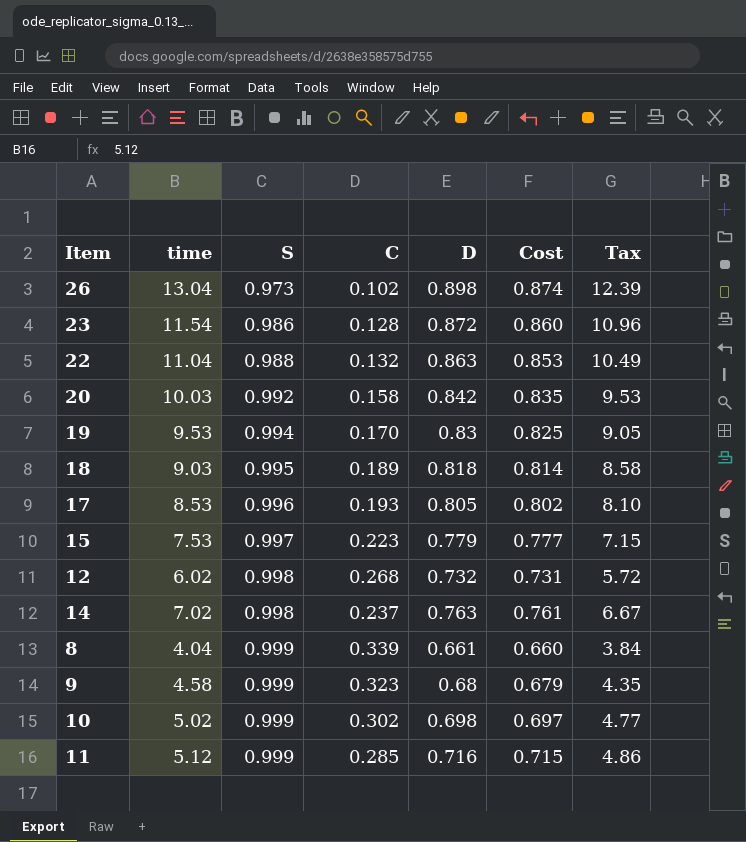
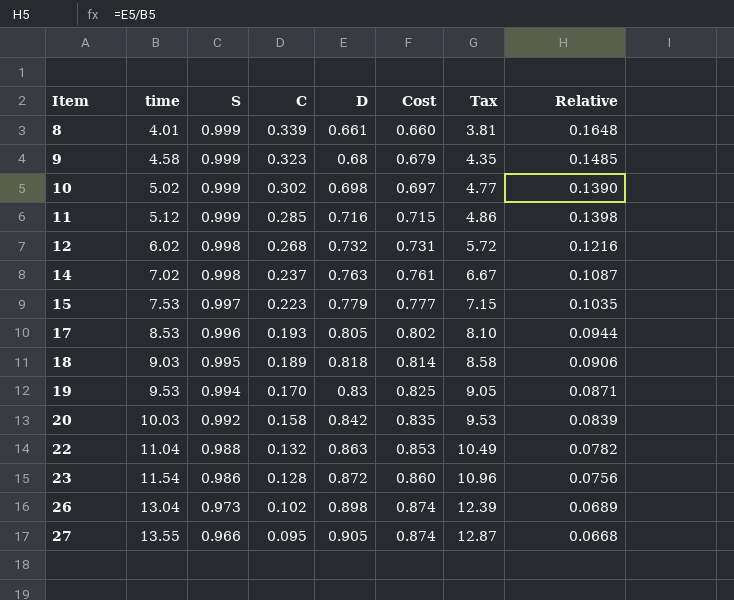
row order: S ascending -> Item ascending
column Relative | formula: none -> [D] / [time]
8 | time: 4.04 -> 4.01
8 | Tax: 3.84 -> 3.81
row 27: none -> 13.55 | 0.966 | 0.095 | 0.905 | 0.874 | 12.87 | 0.0668

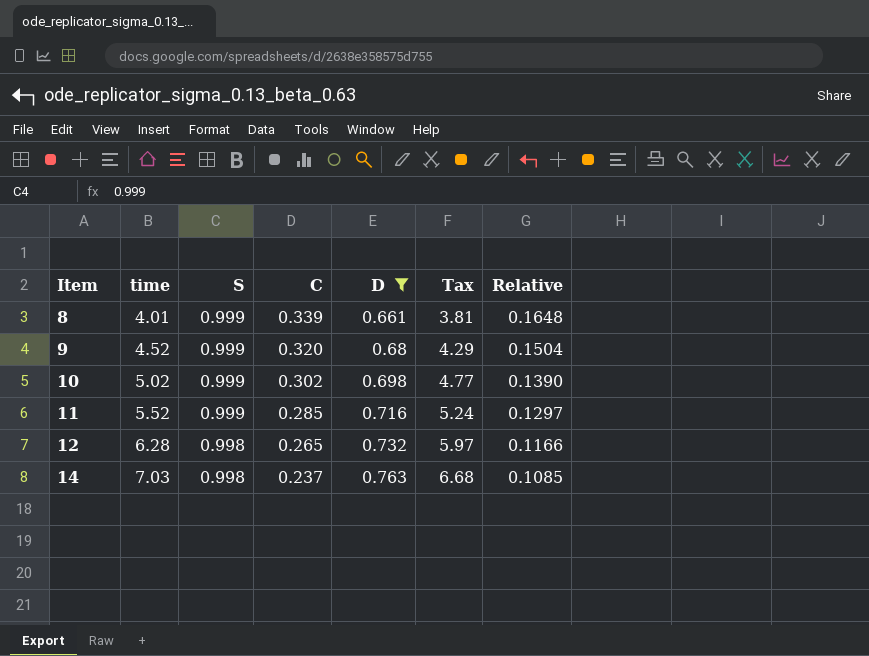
filter: none -> D <= 0.763
column Cost | formula: [S] * [D] -> none
9 | time: 4.58 -> 4.52
9 | C: 0.323 -> 0.320
9 | Tax: 4.35 -> 4.29
9 | Relative: 0.1485 -> 0.1504
11 | time: 5.12 -> 5.52
11 | Tax: 4.86 -> 5.24
11 | Relative: 0.1398 -> 0.1297
12 | time: 6.02 -> 6.28
12 | C: 0.268 -> 0.265
12 | Tax: 5.72 -> 5.97
12 | Relative: 0.1216 -> 0.1166
14 | time: 7.02 -> 7.03
14 | Tax: 6.67 -> 6.68
14 | Relative: 0.1087 -> 0.1085

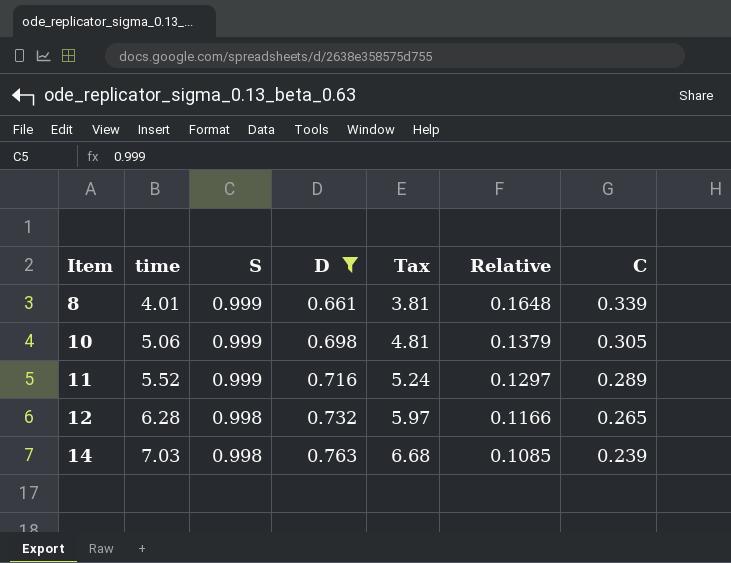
column C | position: 4 -> 7
row 9: 4.52 | 0.999 | 0.320 | 0.68 | 4.29 | 0.1504 -> none
10 | time: 5.02 -> 5.06
10 | Tax: 4.77 -> 4.81
10 | Relative: 0.1390 -> 0.1379
10 | C: 0.302 -> 0.305
11 | C: 0.285 -> 0.289
14 | C: 0.237 -> 0.239

